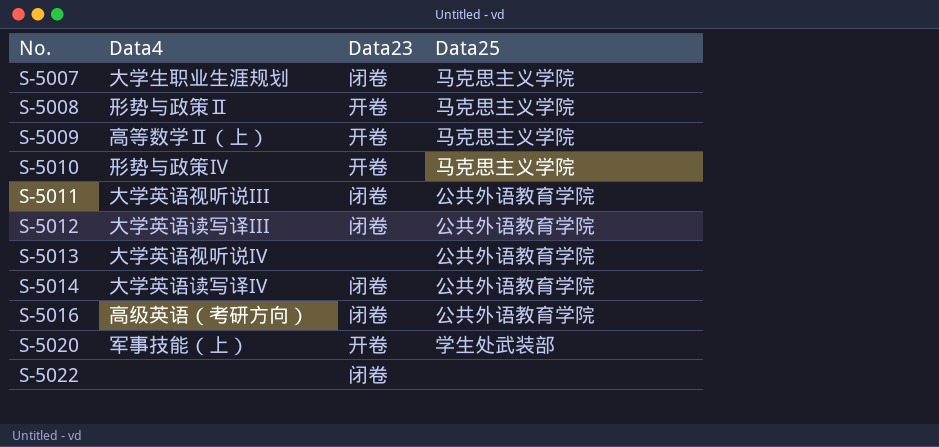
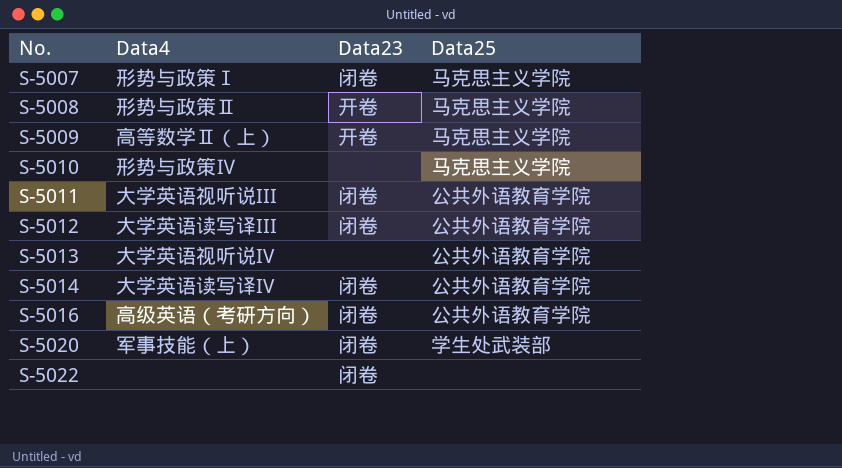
S-5007 | Data4: 大学生职业生涯规划 -> 形势与政策Ⅰ
S-5010 | Data23: 开卷 -> none
S-5020 | Data23: 开卷 -> 闭卷

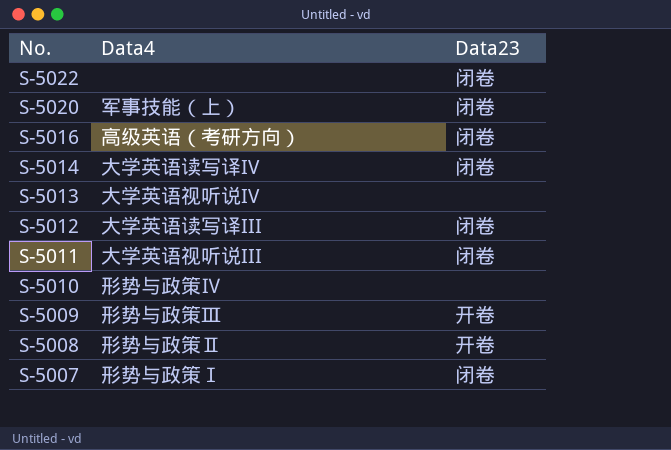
row order: No. ascending -> No. descending
column Data25 | position: 4 -> none
S-5009 | Data4: 高等数学Ⅱ（上） -> 形势与政策Ⅲ

